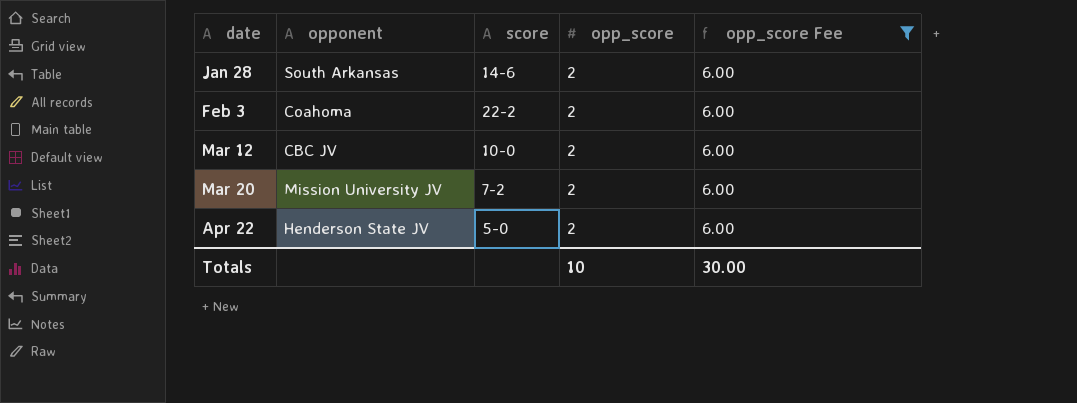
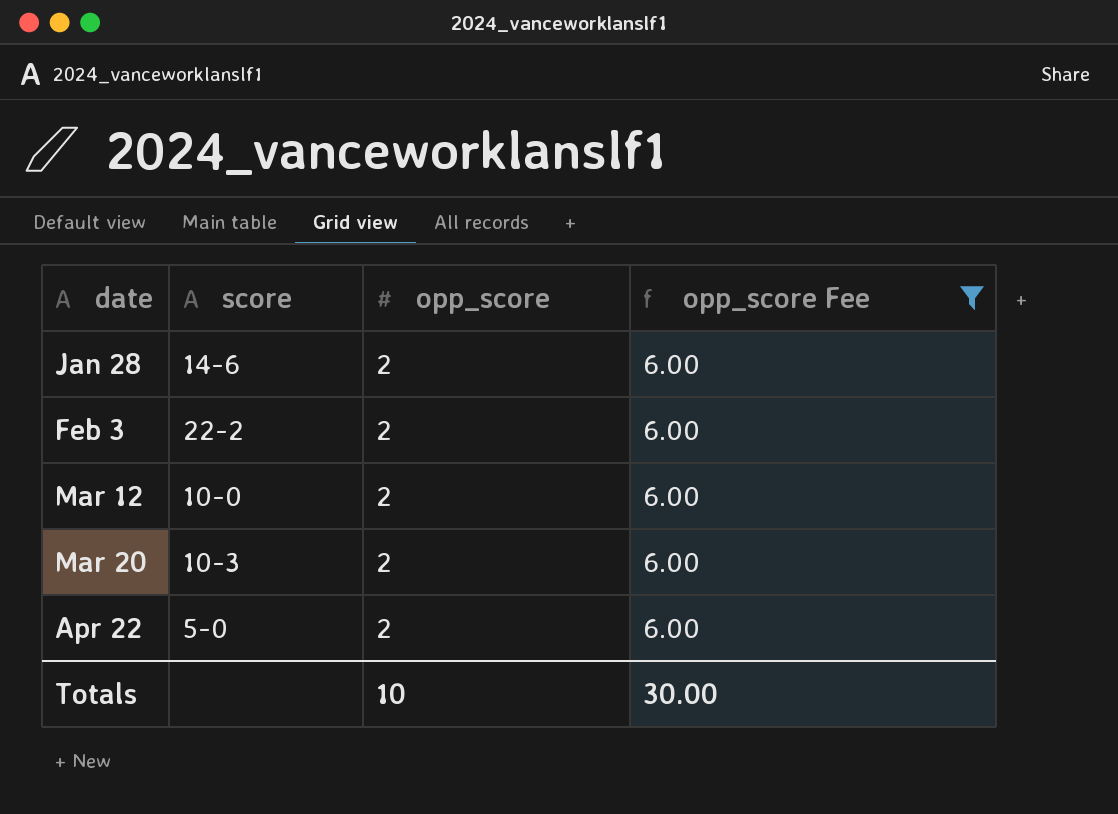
column opponent | position: 2 -> none
Mar 20 | score: 7-2 -> 10-3

